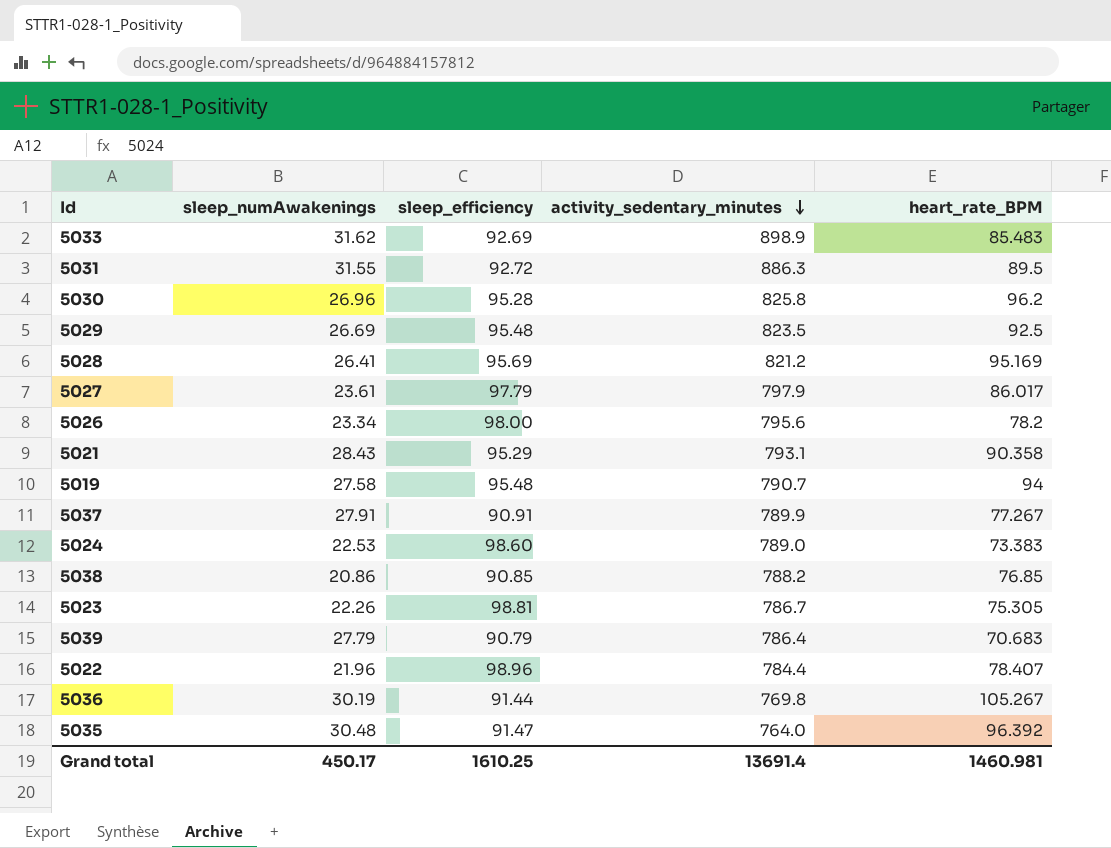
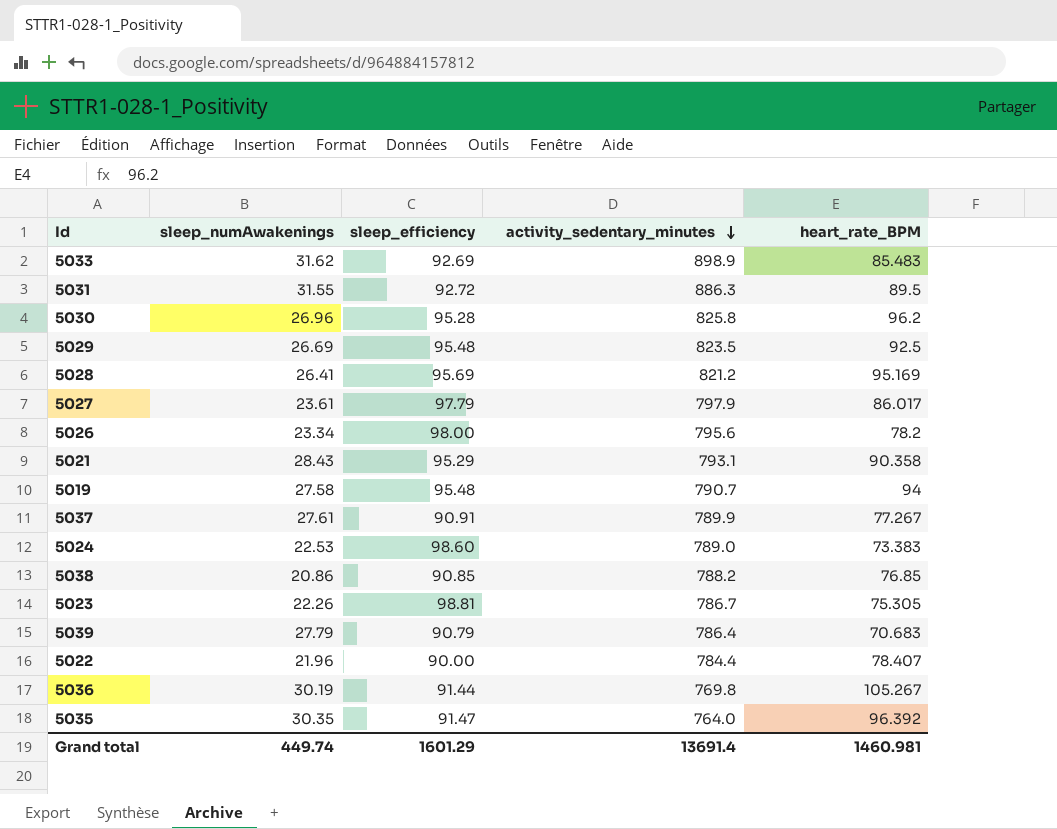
5037 | sleep_numAwakenings: 27.91 -> 27.61
5022 | sleep_efficiency: 98.96 -> 90.00
5035 | sleep_numAwakenings: 30.48 -> 30.35
Grand total | sleep_numAwakenings: 450.17 -> 449.74
Grand total | sleep_efficiency: 1610.25 -> 1601.29

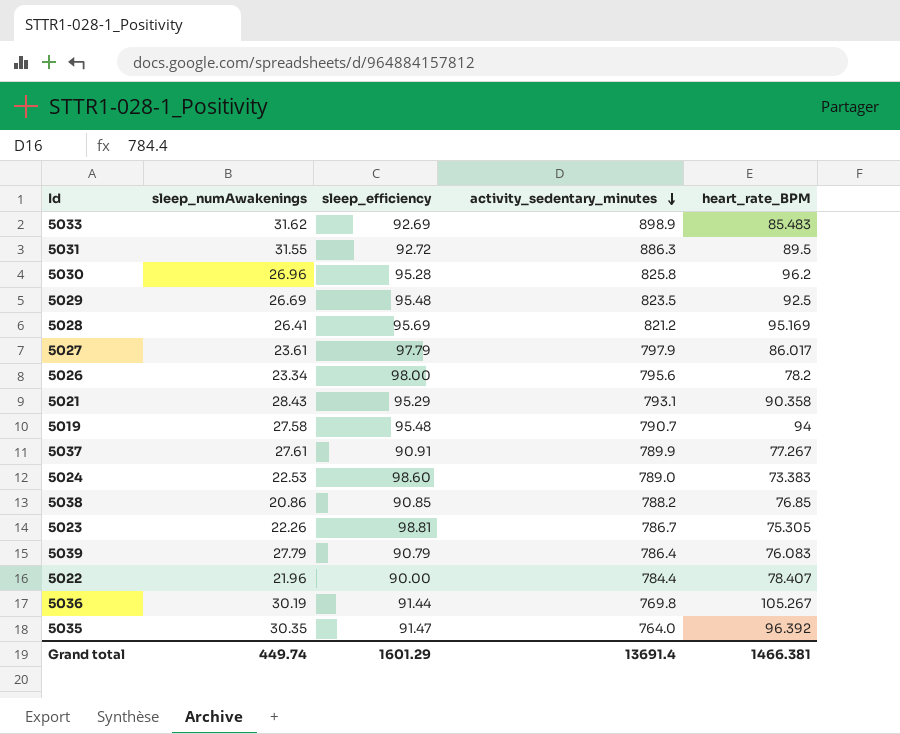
5039 | heart_rate_BPM: 70.683 -> 76.083
Grand total | heart_rate_BPM: 1460.981 -> 1466.381

